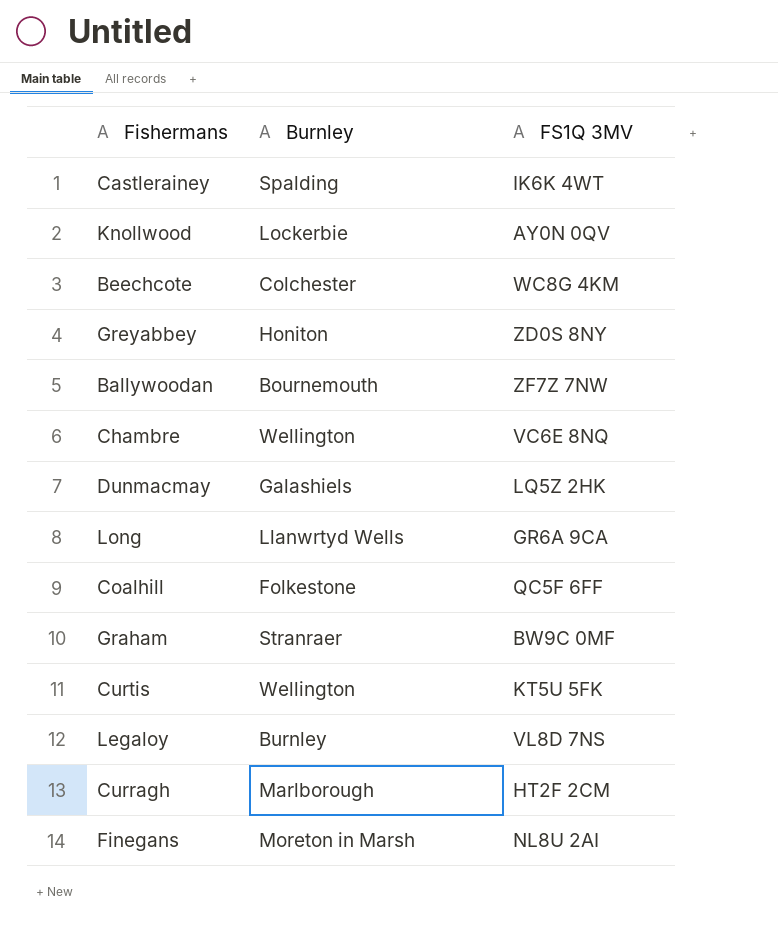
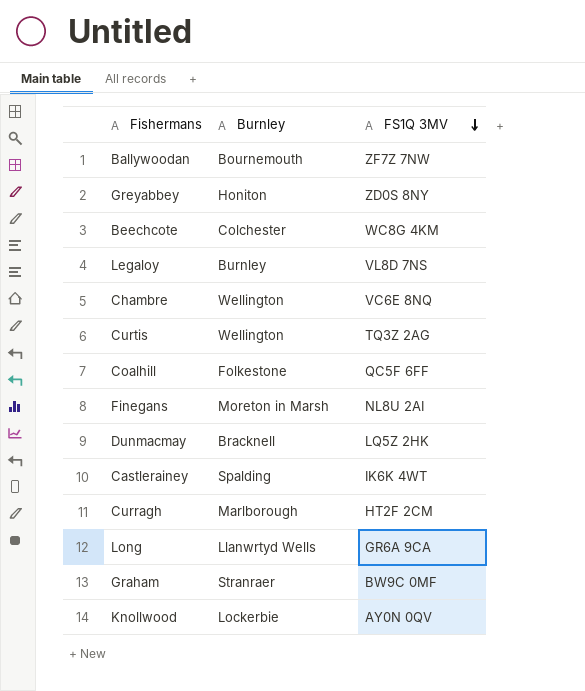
row order: none -> FS1Q 3MV descending
Curtis | FS1Q 3MV: KT5U 5FK -> TQ3Z 2AG
Dunmacmay | Burnley: Galashiels -> Bracknell

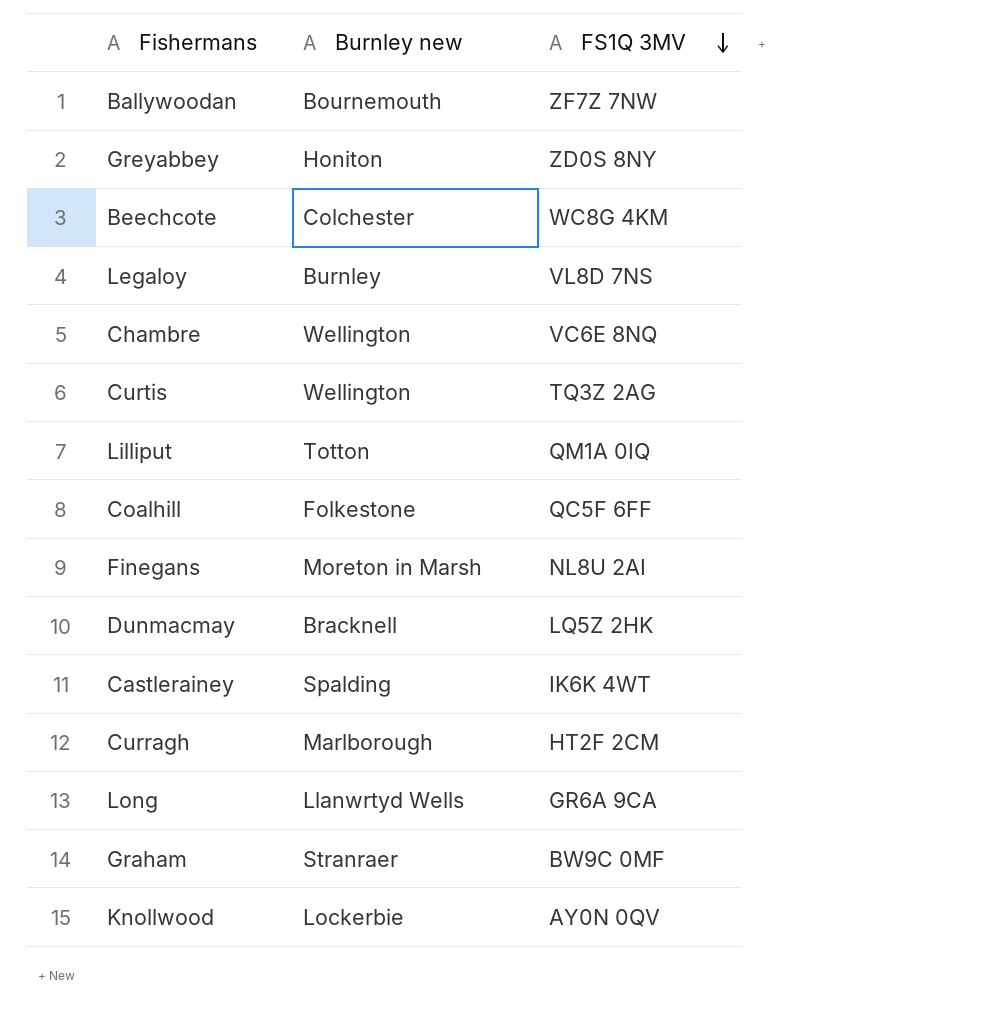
column name: Burnley -> Burnley new
row Lilliput: none -> Totton | QM1A 0IQ

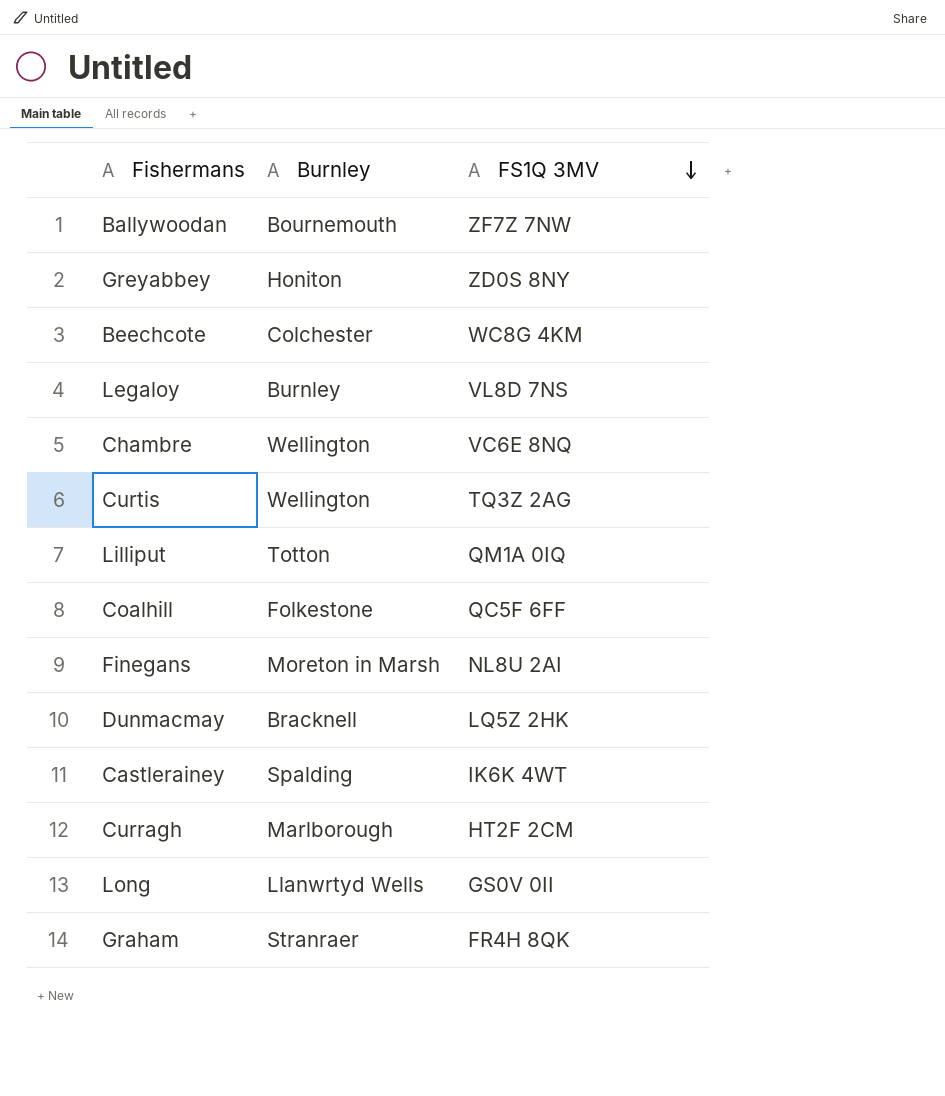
column name: Burnley new -> Burnley
row Knollwood: Lockerbie | AY0N 0QV -> none
Long | FS1Q 3MV: GR6A 9CA -> GS0V 0II
Graham | FS1Q 3MV: BW9C 0MF -> FR4H 8QK

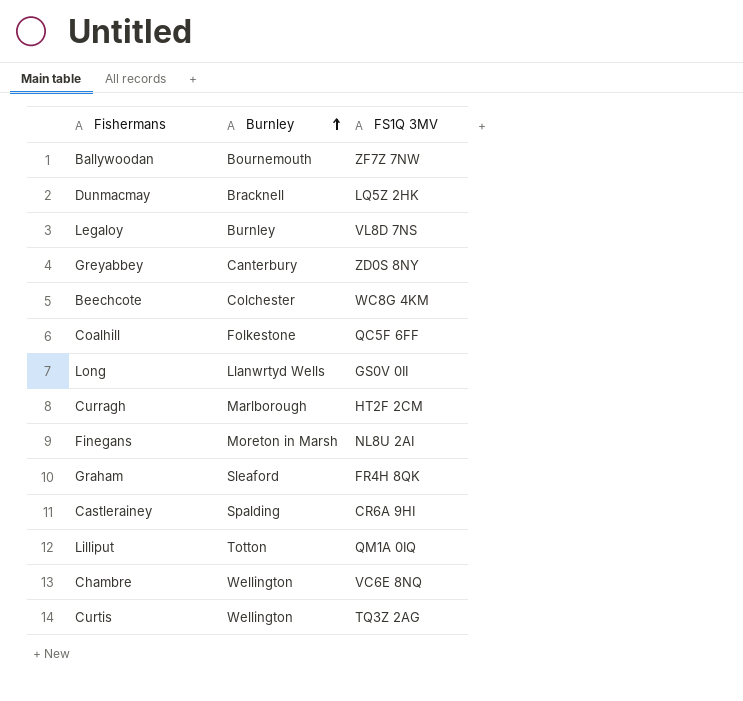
row order: FS1Q 3MV descending -> Burnley ascending
Greyabbey | Burnley: Honiton -> Canterbury
Graham | Burnley: Stranraer -> Sleaford
Castlerainey | FS1Q 3MV: IK6K 4WT -> CR6A 9HI

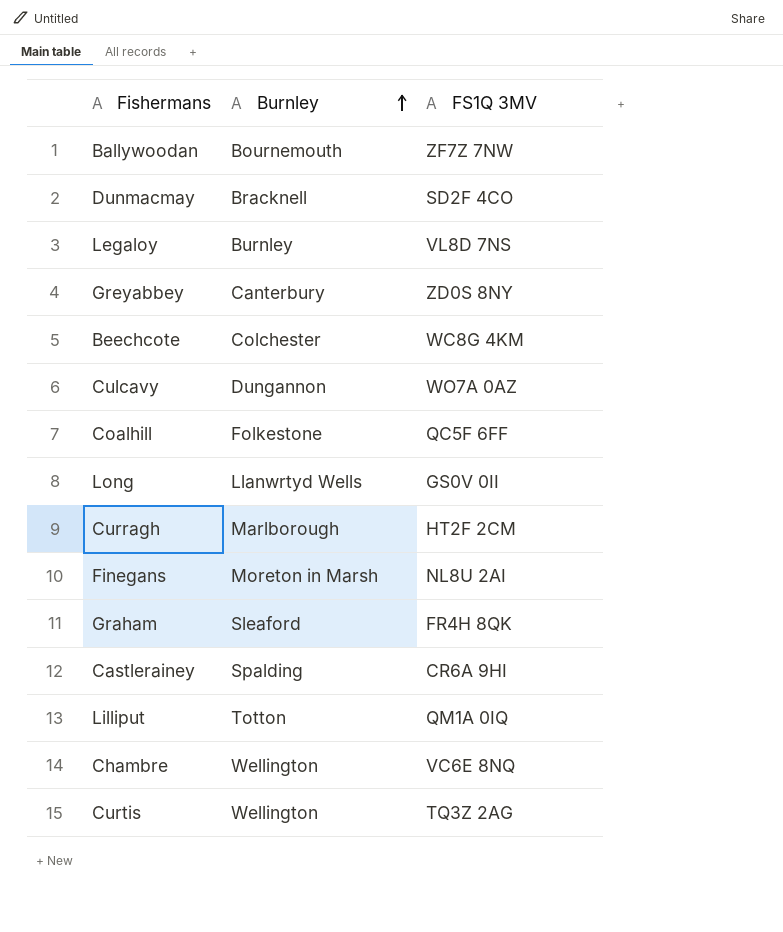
Dunmacmay | FS1Q 3MV: LQ5Z 2HK -> SD2F 4CO
row Culcavy: none -> Dungannon | WO7A 0AZ

